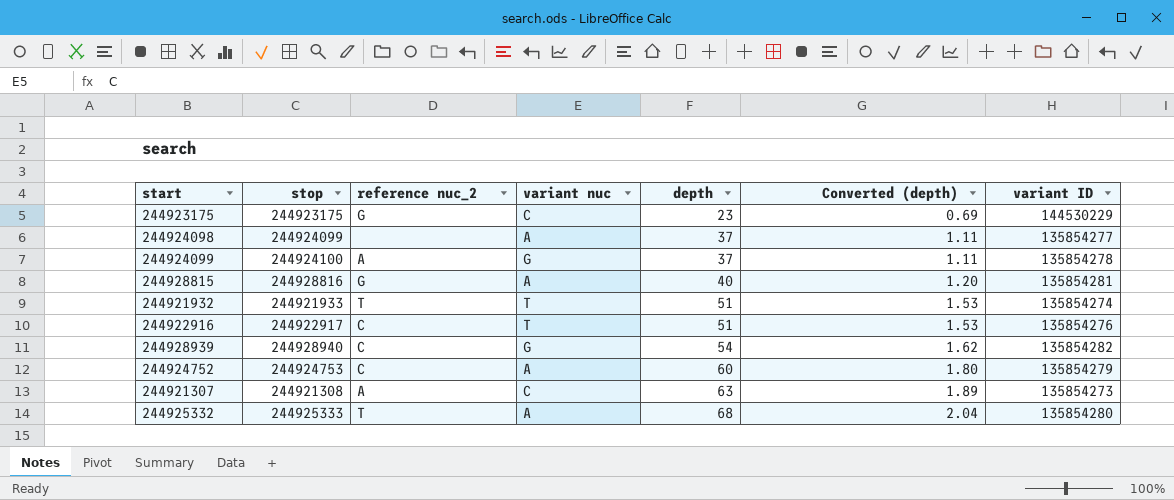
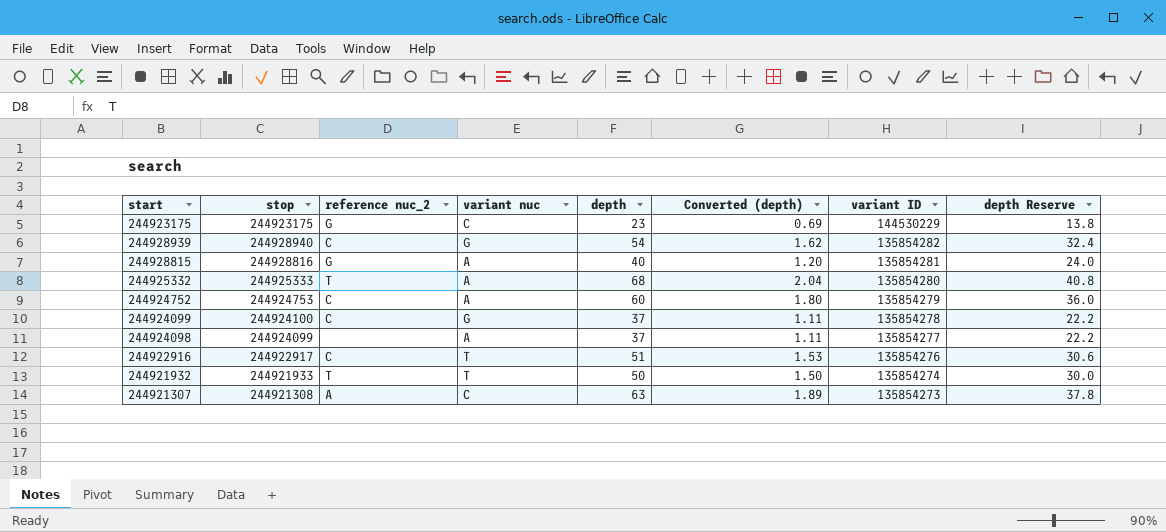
row order: depth ascending -> variant ID descending
column depth Reserve | formula: none -> [depth] * 0.6
244924099 | reference nuc_2: A -> C
244921932 | depth: 51 -> 50
244921932 | Converted (depth): 1.53 -> 1.50

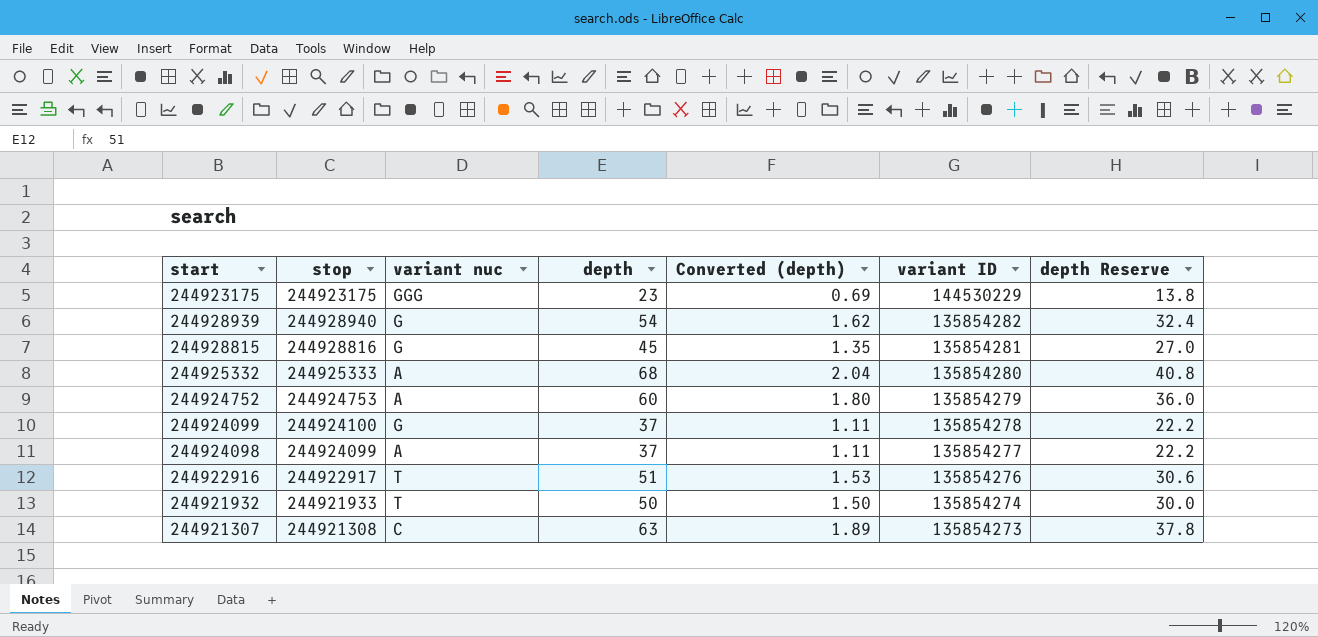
column reference nuc_2 | position: 3 -> none
244923175 | variant nuc: C -> GGG
244928815 | variant nuc: A -> G
244928815 | depth: 40 -> 45
244928815 | Converted (depth): 1.20 -> 1.35
244928815 | depth Reserve: 24.0 -> 27.0

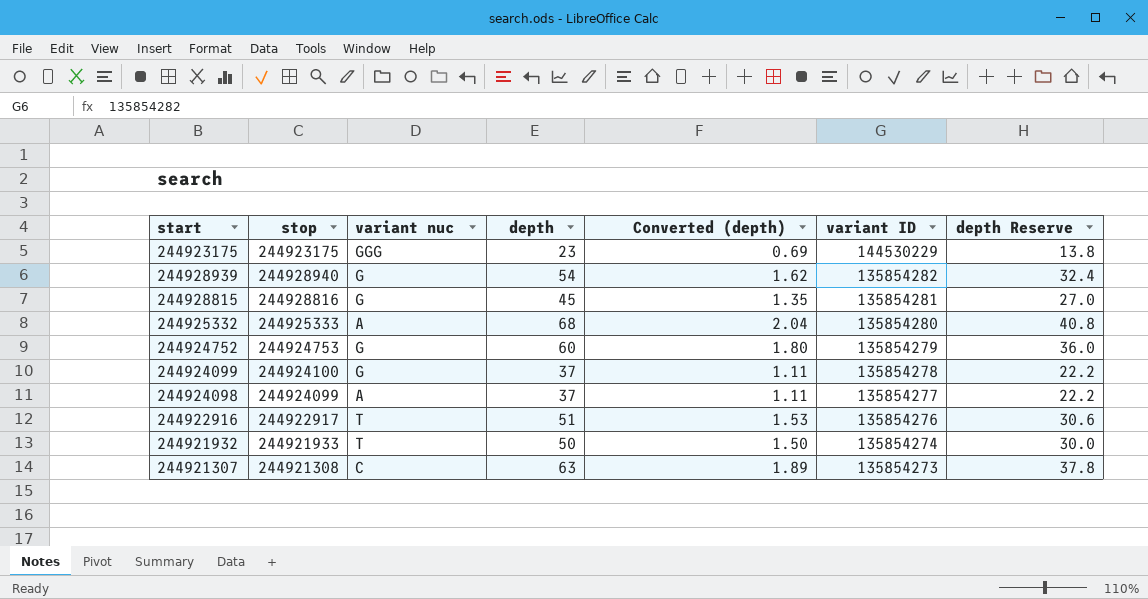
244924752 | variant nuc: A -> G

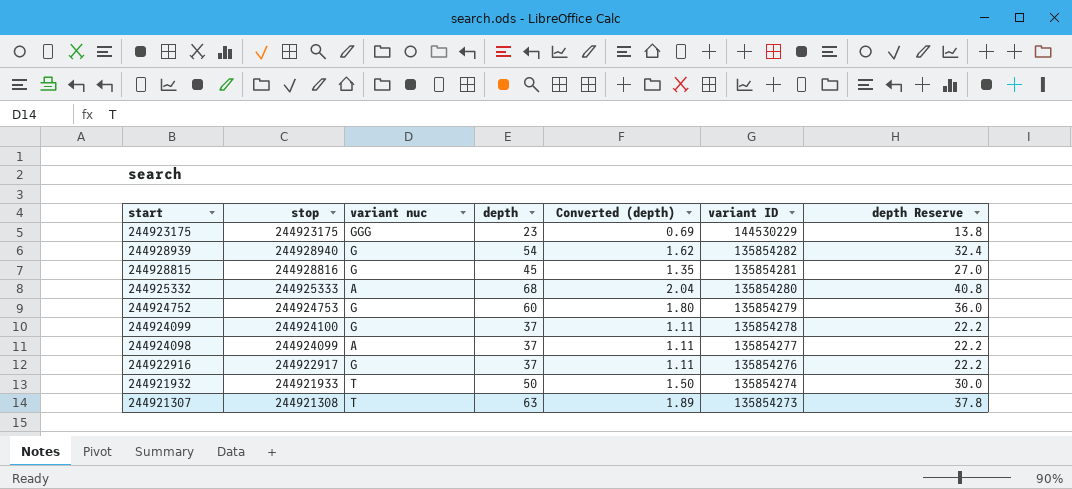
244922916 | variant nuc: T -> G
244922916 | depth: 51 -> 37
244922916 | Converted (depth): 1.53 -> 1.11
244922916 | depth Reserve: 30.6 -> 22.2
244921307 | variant nuc: C -> T

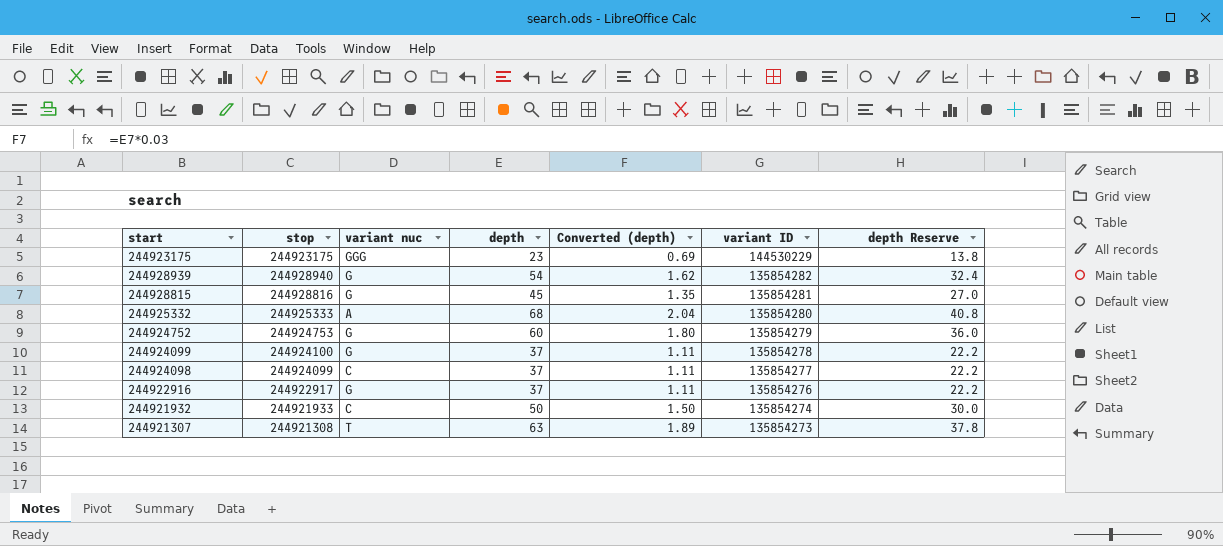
244924098 | variant nuc: A -> C
244921932 | variant nuc: T -> C

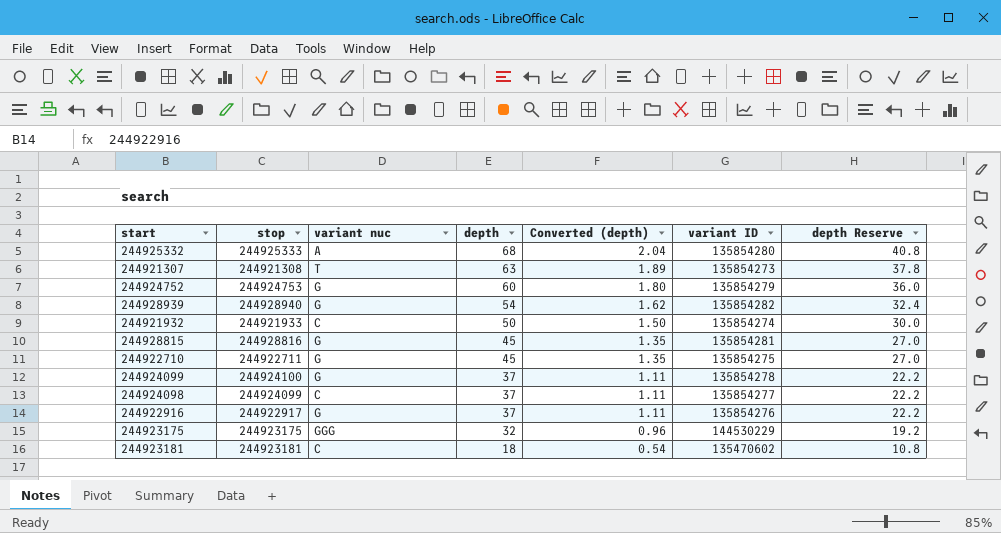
row order: variant ID descending -> depth descending
row 244922710: none -> 244922711 | G | 45 | 1.35 | 135854275 | 27.0
244923175 | depth: 23 -> 32
244923175 | Converted (depth): 0.69 -> 0.96
244923175 | depth Reserve: 13.8 -> 19.2
row 244923181: none -> 244923181 | C | 18 | 0.54 | 135470602 | 10.8

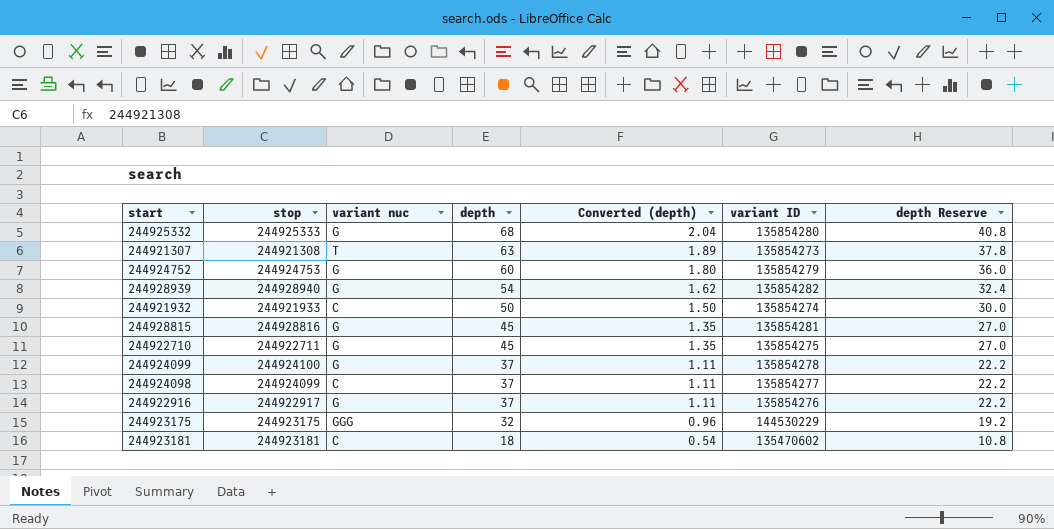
244925332 | variant nuc: A -> G

